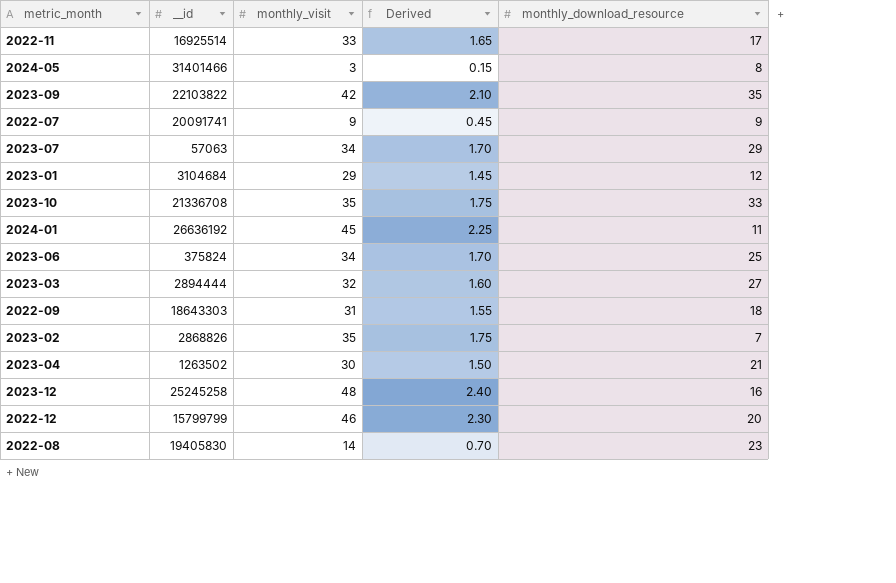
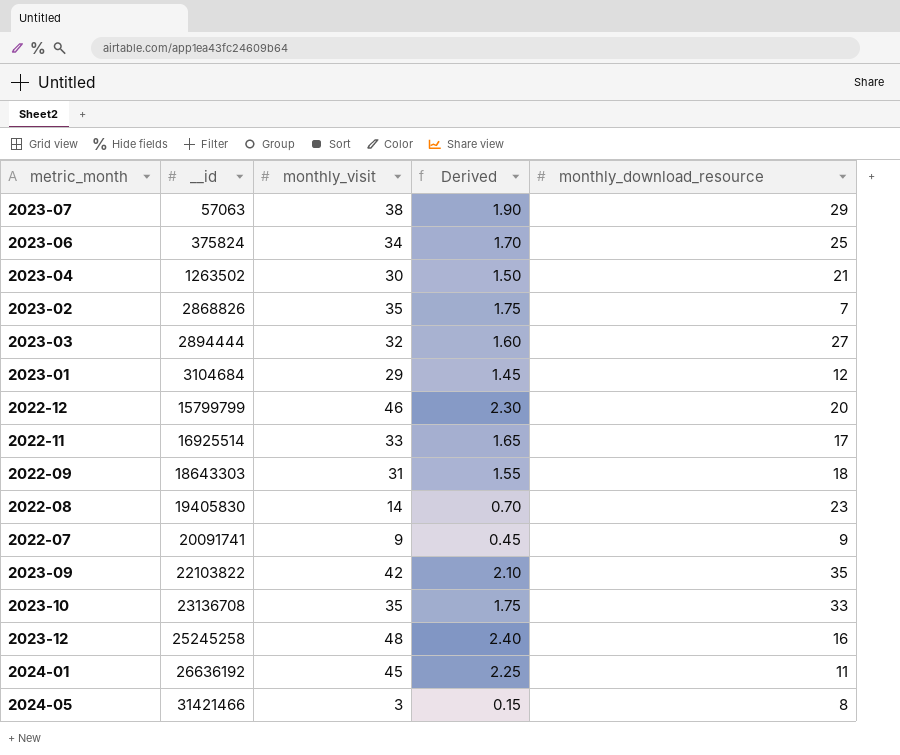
row order: none -> __id ascending
2023-07 | monthly_visit: 34 -> 38
2023-07 | Derived: 1.70 -> 1.90
2023-10 | __id: 21336708 -> 23136708
2024-05 | __id: 31401466 -> 31421466

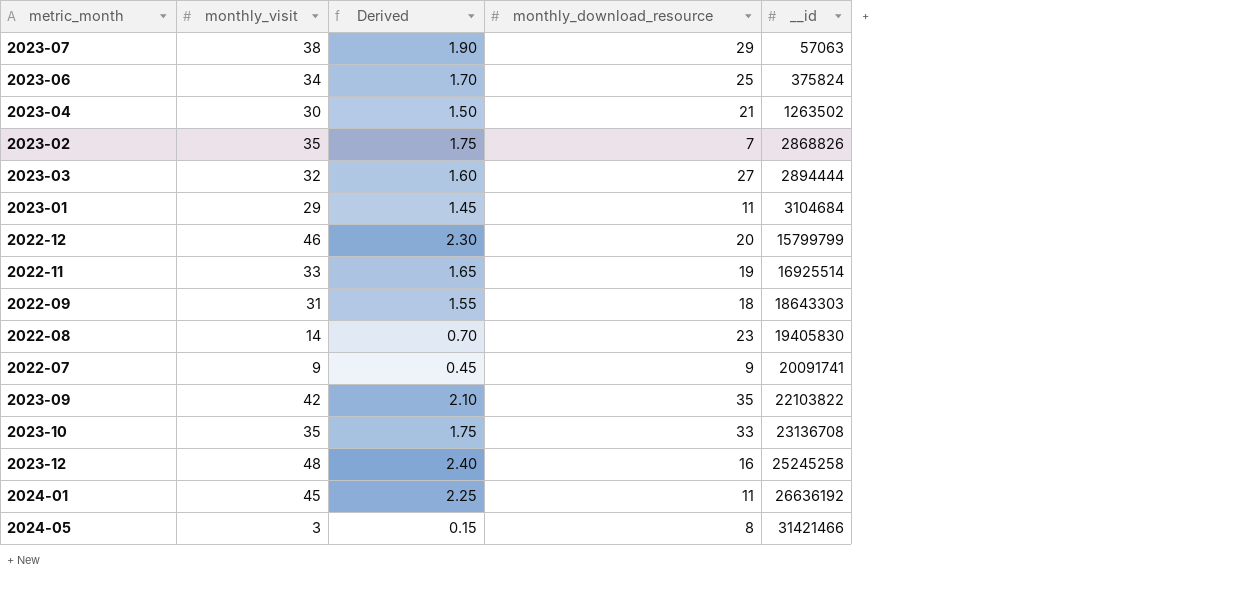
column __id | position: 2 -> 5
2023-01 | monthly_download_resource: 12 -> 11
2022-11 | monthly_download_resource: 17 -> 19

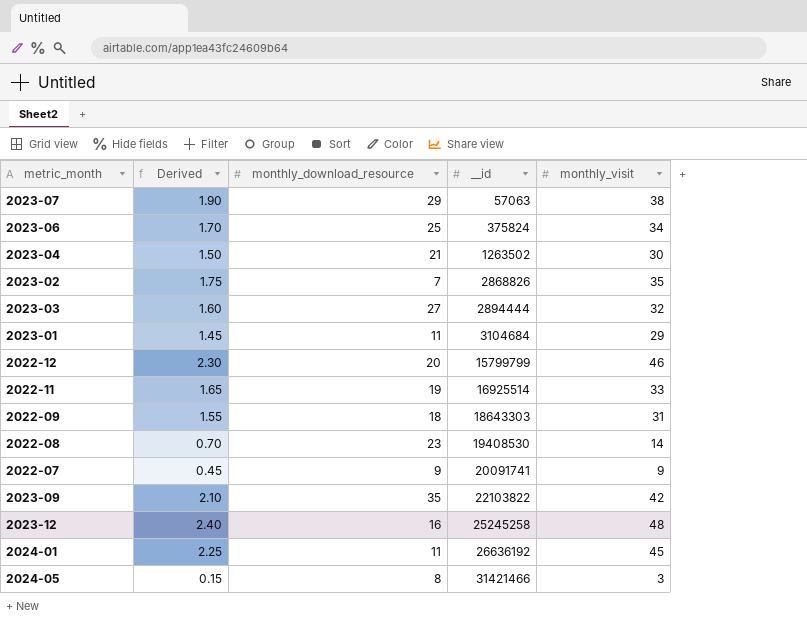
column monthly_visit | position: 2 -> 5
row 2023-10: 35 | 1.75 | 33 | 23136708 -> none
2022-08 | __id: 19405830 -> 19408530

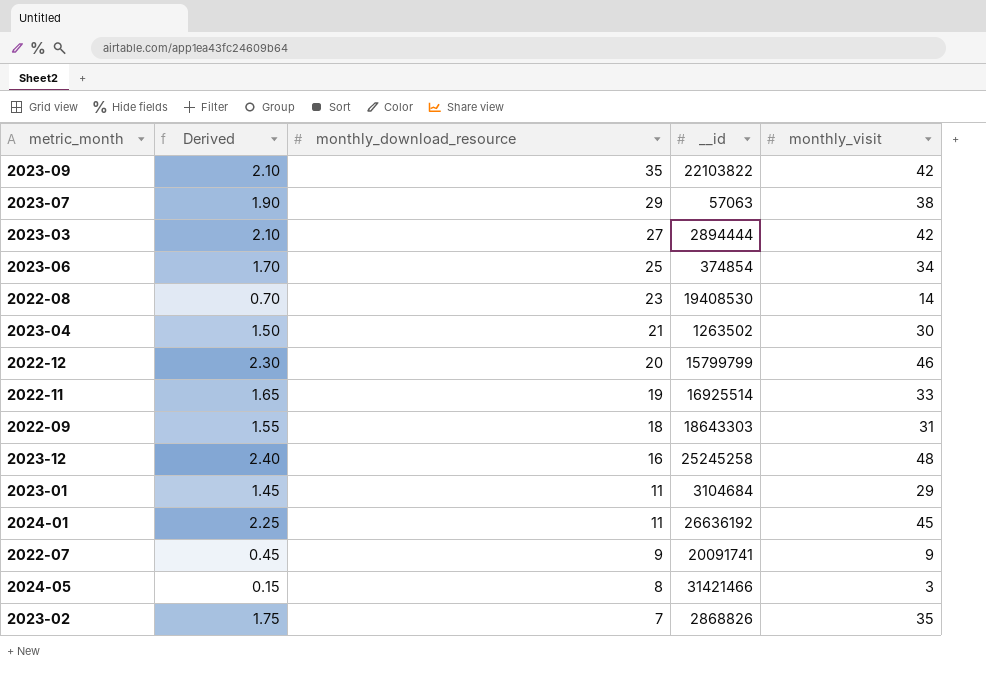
row order: __id ascending -> monthly_download_resource descending
2023-03 | Derived: 1.60 -> 2.10
2023-03 | monthly_visit: 32 -> 42
2023-06 | __id: 375824 -> 374854

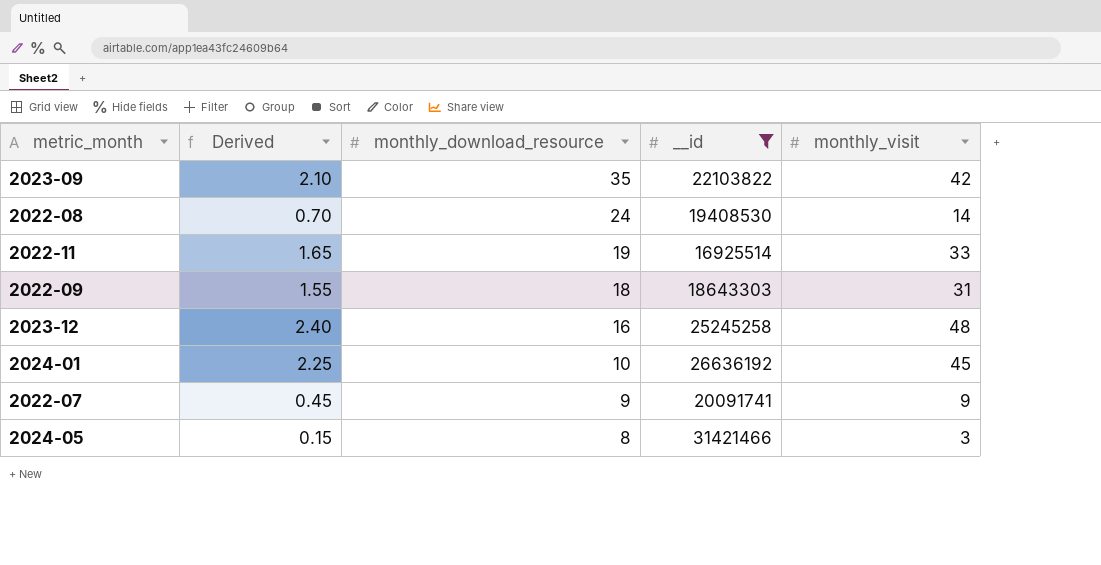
filter: none -> __id >= 16925514
2022-08 | monthly_download_resource: 23 -> 24
2024-01 | monthly_download_resource: 11 -> 10

